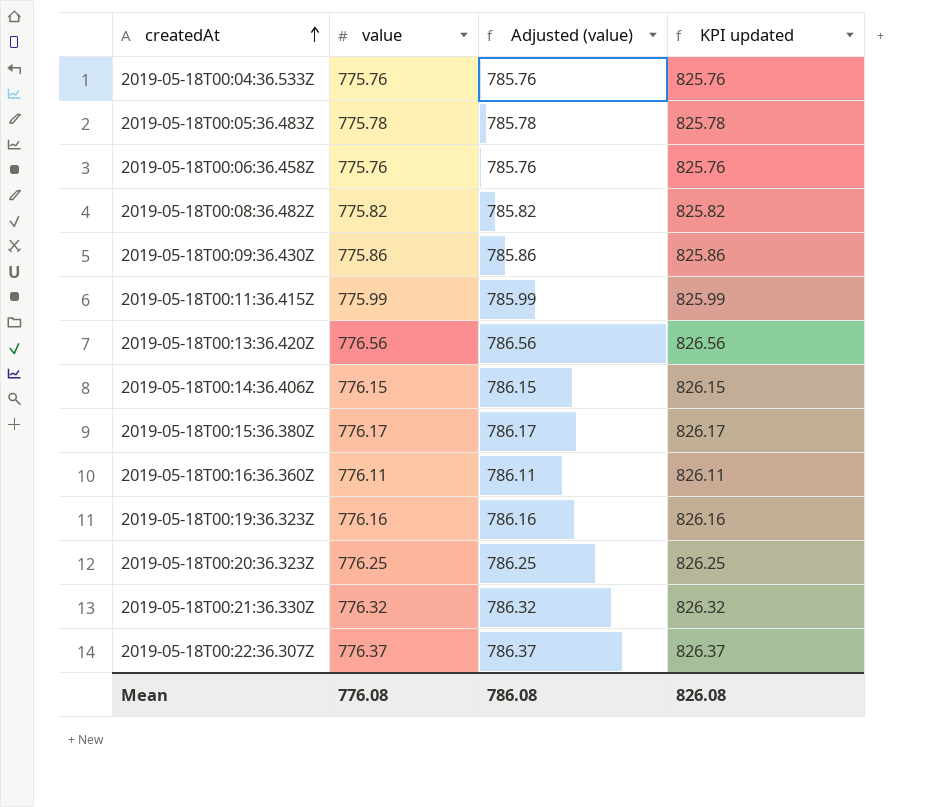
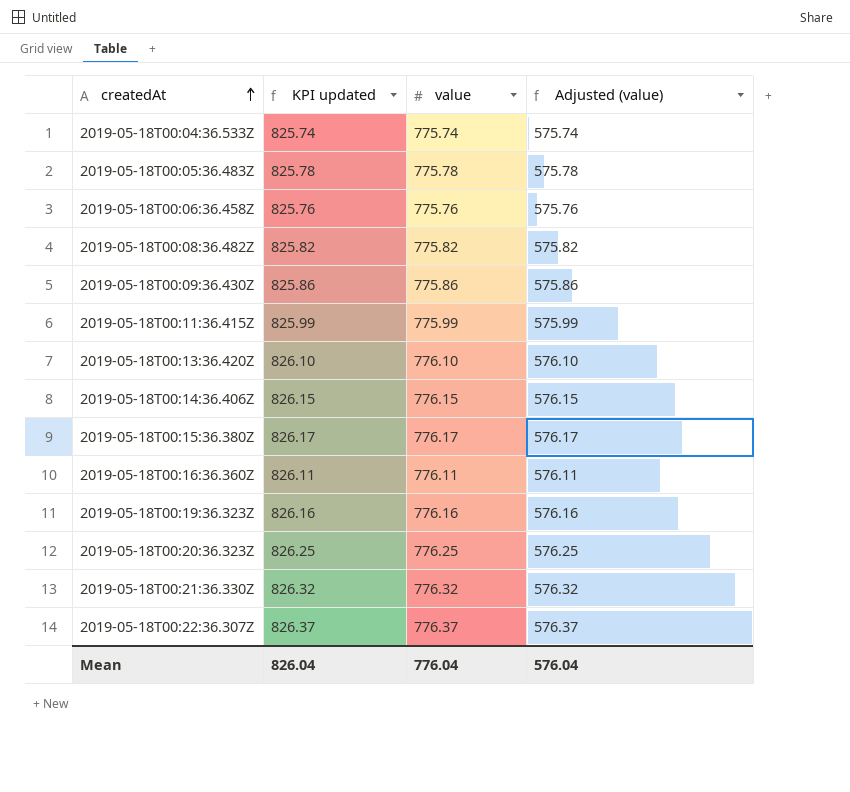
column KPI updated | position: 4 -> 2
column Adjusted (value) | formula: [value] + 10 -> [value] - 200
2019-05-18T00:04:36.533Z | KPI updated: 825.76 -> 825.74
2019-05-18T00:04:36.533Z | value: 775.76 -> 775.74
2019-05-18T00:13:36.420Z | KPI updated: 826.56 -> 826.10
2019-05-18T00:13:36.420Z | value: 776.56 -> 776.10
Mean | KPI updated: 826.08 -> 826.04
Mean | value: 776.08 -> 776.04
Mean | Adjusted (value): 786.08 -> 576.04

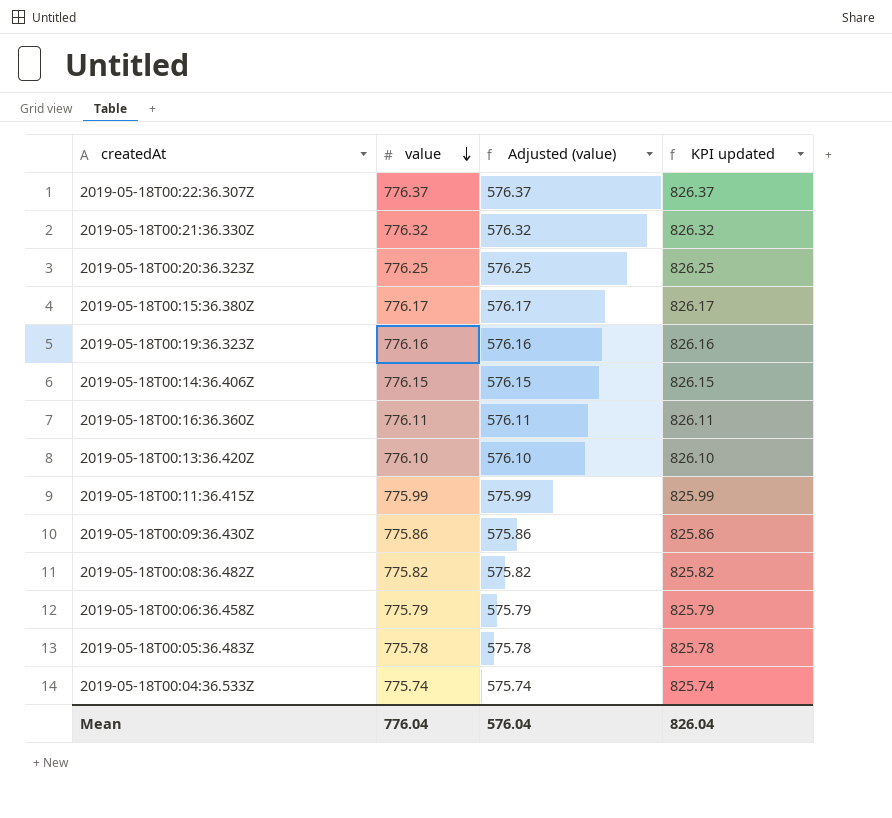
row order: createdAt ascending -> value descending
column KPI updated | position: 2 -> 4
2019-05-18T00:06:36.458Z | value: 775.76 -> 775.79
2019-05-18T00:06:36.458Z | Adjusted (value): 575.76 -> 575.79
2019-05-18T00:06:36.458Z | KPI updated: 825.76 -> 825.79

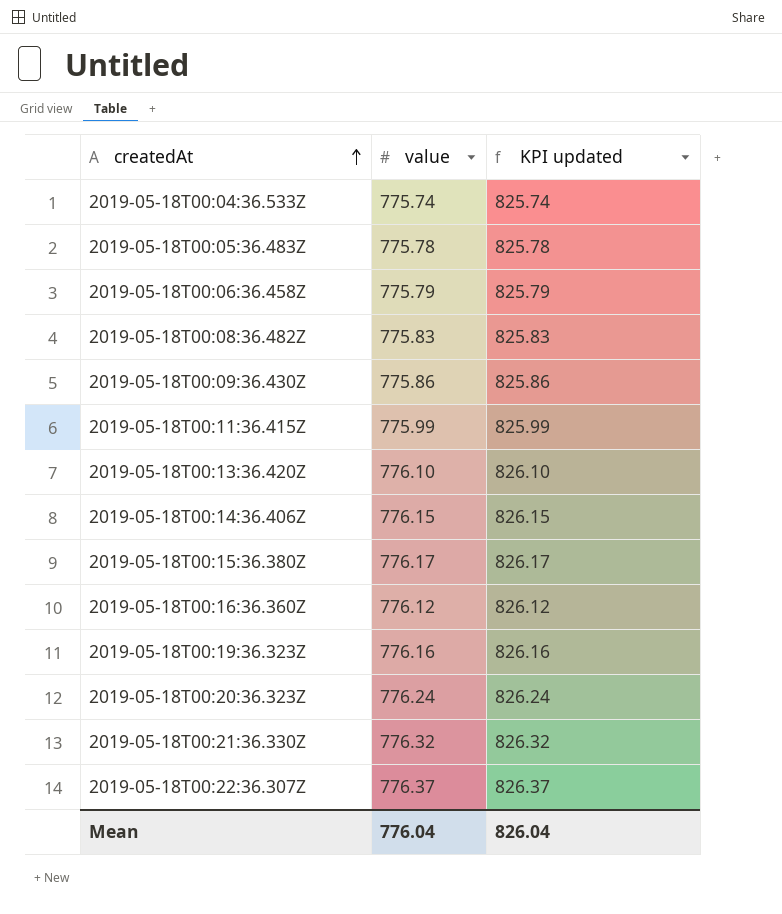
row order: value descending -> createdAt ascending
column Adjusted (value) | formula: [value] - 200 -> none
2019-05-18T00:08:36.482Z | value: 775.82 -> 775.83
2019-05-18T00:08:36.482Z | KPI updated: 825.82 -> 825.83
2019-05-18T00:16:36.360Z | value: 776.11 -> 776.12
2019-05-18T00:16:36.360Z | KPI updated: 826.11 -> 826.12
2019-05-18T00:20:36.323Z | value: 776.25 -> 776.24
2019-05-18T00:20:36.323Z | KPI updated: 826.25 -> 826.24

